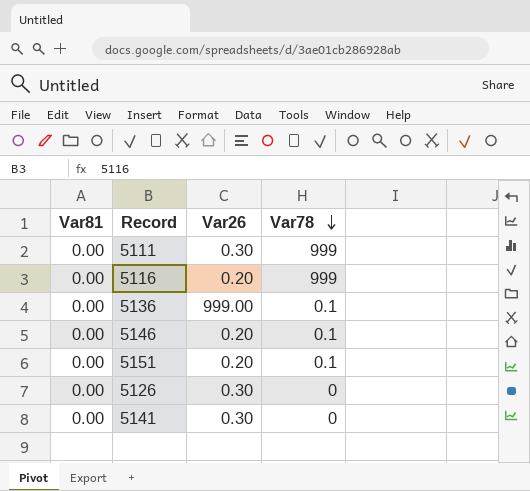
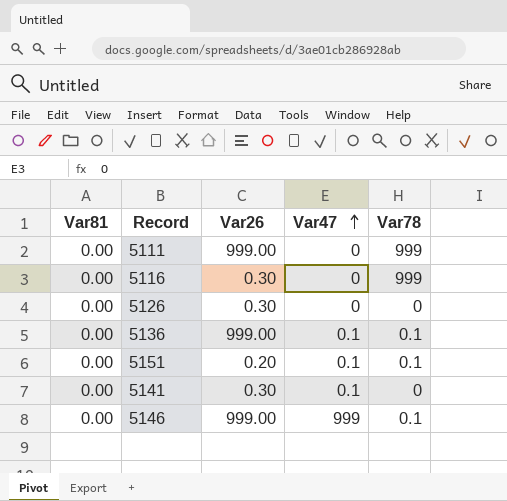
row order: Var78 descending -> Var47 ascending
column Var47 | position: none -> 4
5111 | Var26: 0.30 -> 999.00
5116 | Var26: 0.20 -> 0.30
5146 | Var26: 0.20 -> 999.00

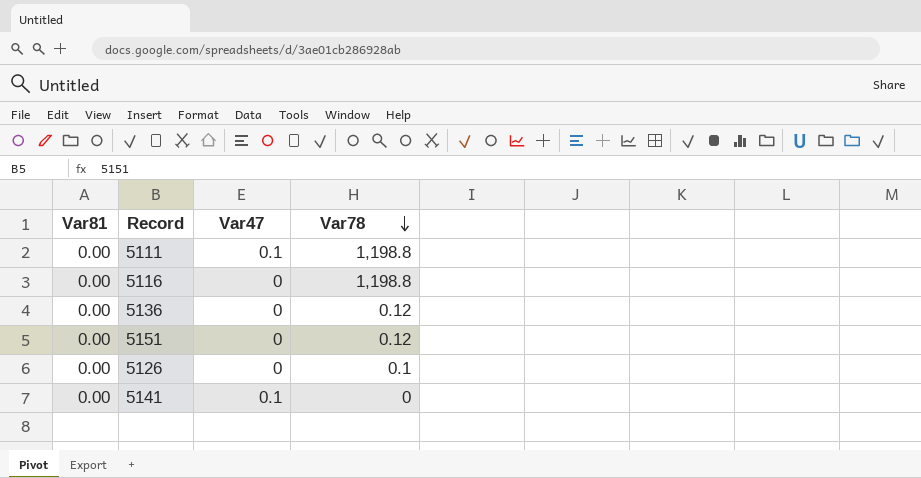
row order: Var47 ascending -> Var78 descending
column Var26 | position: 3 -> none
row 5146: 0.00 | 999.00 | 999 | 0.1 -> none
5111 | Var47: 0 -> 0.1
5111 | Var78: 999 -> 1,198.8
5116 | Var78: 999 -> 1,198.8
5136 | Var47: 0.1 -> 0
5136 | Var78: 0.1 -> 0.12
5151 | Var47: 0.1 -> 0
5151 | Var78: 0.1 -> 0.12
5126 | Var78: 0 -> 0.1

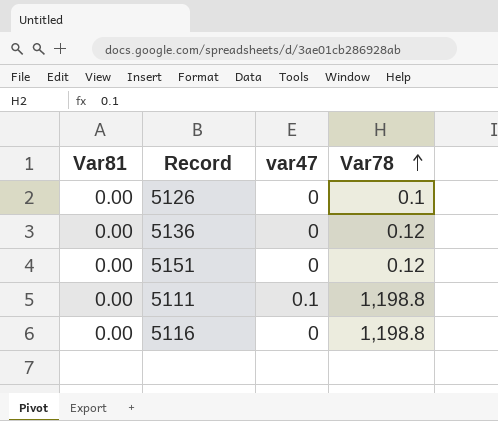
row order: Var78 descending -> Var78 ascending
column name: Var47 -> var47
row 5141: 0.00 | 0.1 | 0 -> none

